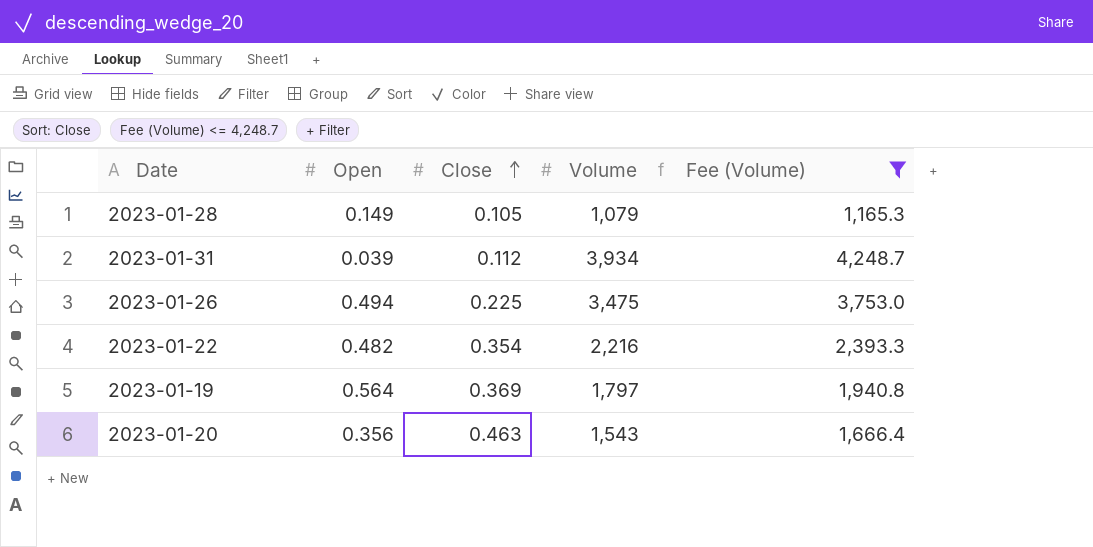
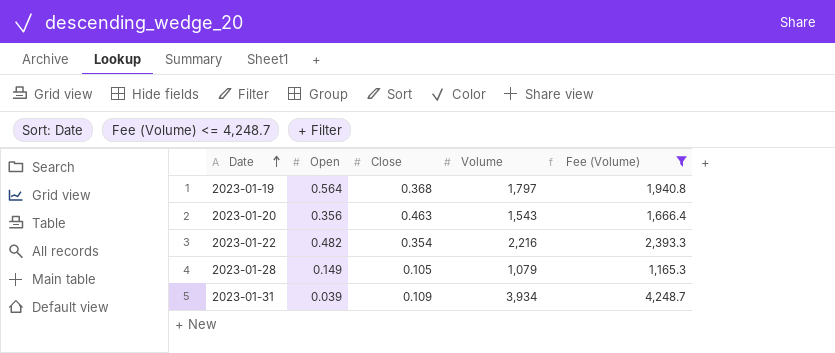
row order: Close ascending -> Date ascending
row 2023-01-26: 0.494 | 0.225 | 3,475 | 3,753.0 -> none
2023-01-19 | Close: 0.369 -> 0.368
2023-01-31 | Close: 0.112 -> 0.109

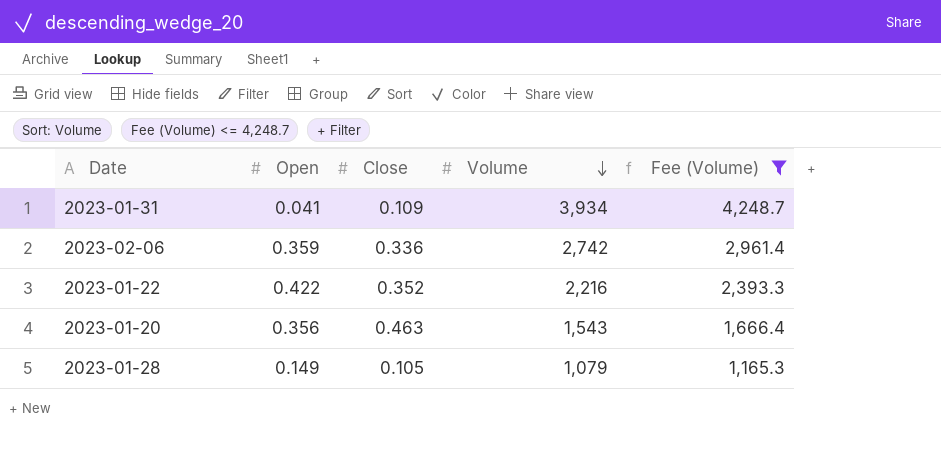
row order: Date ascending -> Volume descending
row 2023-01-19: 0.564 | 0.368 | 1,797 | 1,940.8 -> none
2023-01-31 | Open: 0.039 -> 0.041
row 2023-02-06: none -> 0.359 | 0.336 | 2,742 | 2,961.4
2023-01-22 | Open: 0.482 -> 0.422
2023-01-22 | Close: 0.354 -> 0.352

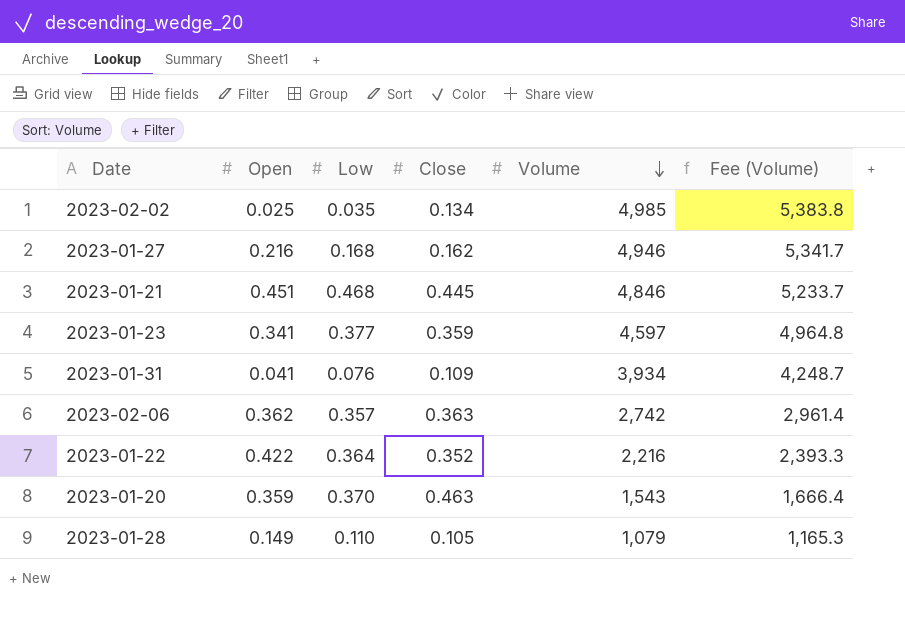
filter: Fee (Volume) <= 4,248.7 -> none
column Low | position: none -> 3
2023-02-06 | Open: 0.359 -> 0.362
2023-02-06 | Close: 0.336 -> 0.363
2023-01-20 | Open: 0.356 -> 0.359

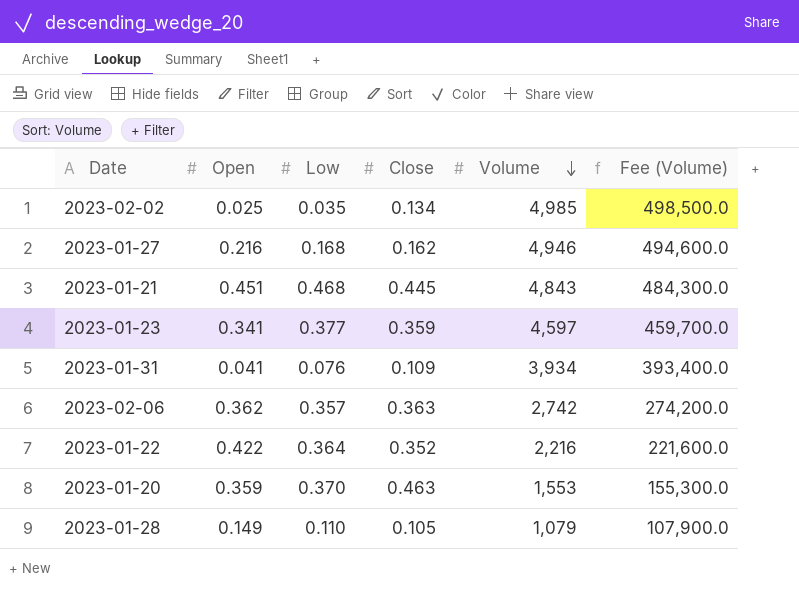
column Fee (Volume) | formula: [Volume] * 1.08 -> [Volume] * 100
2023-01-21 | Volume: 4,846 -> 4,843
2023-01-20 | Volume: 1,543 -> 1,553

